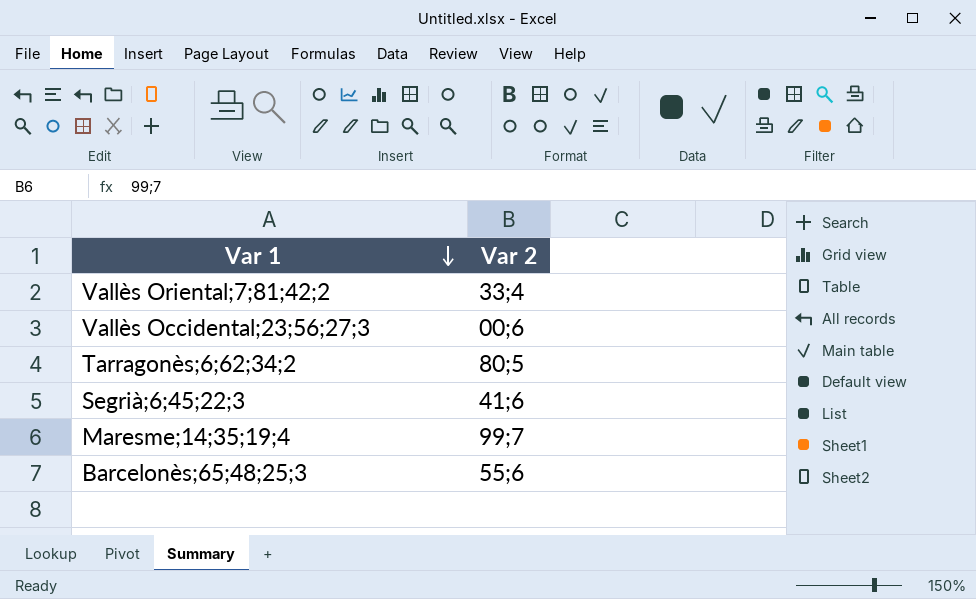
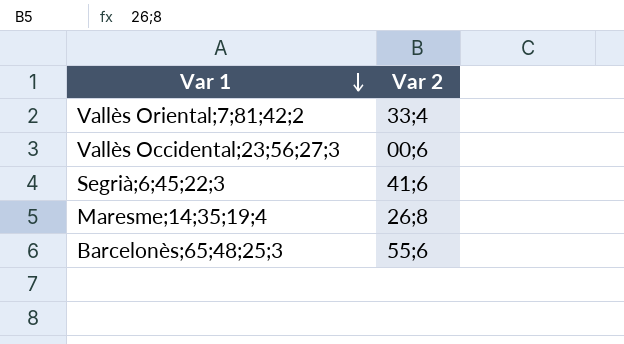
row Tarragonès;6;62;34;2: 80;5 -> none
Maresme;14;35;19;4 | Var 2: 99;7 -> 26;8

